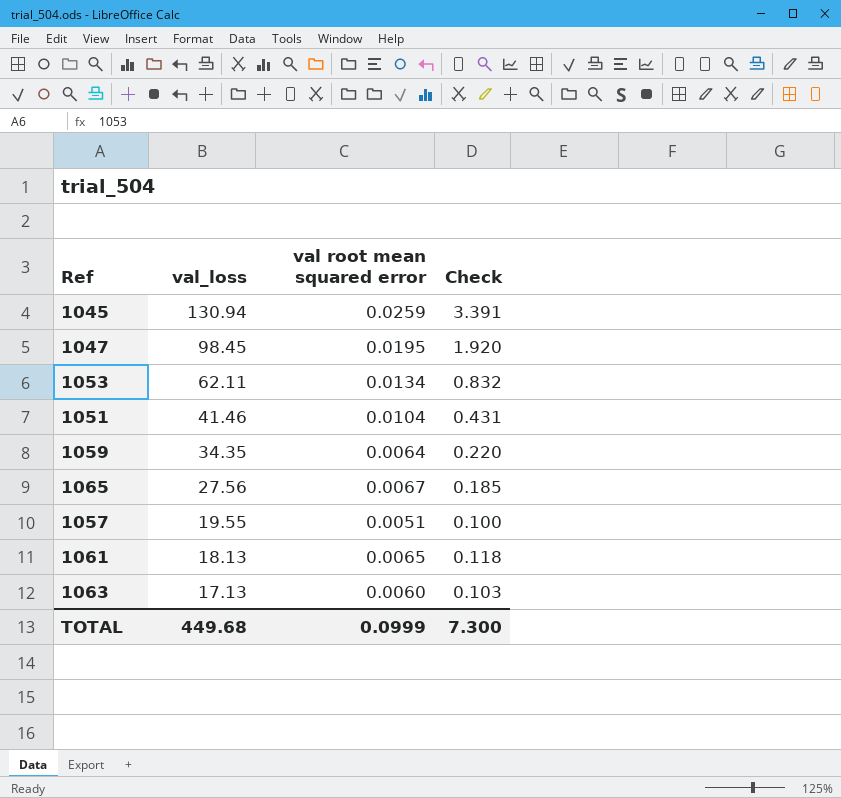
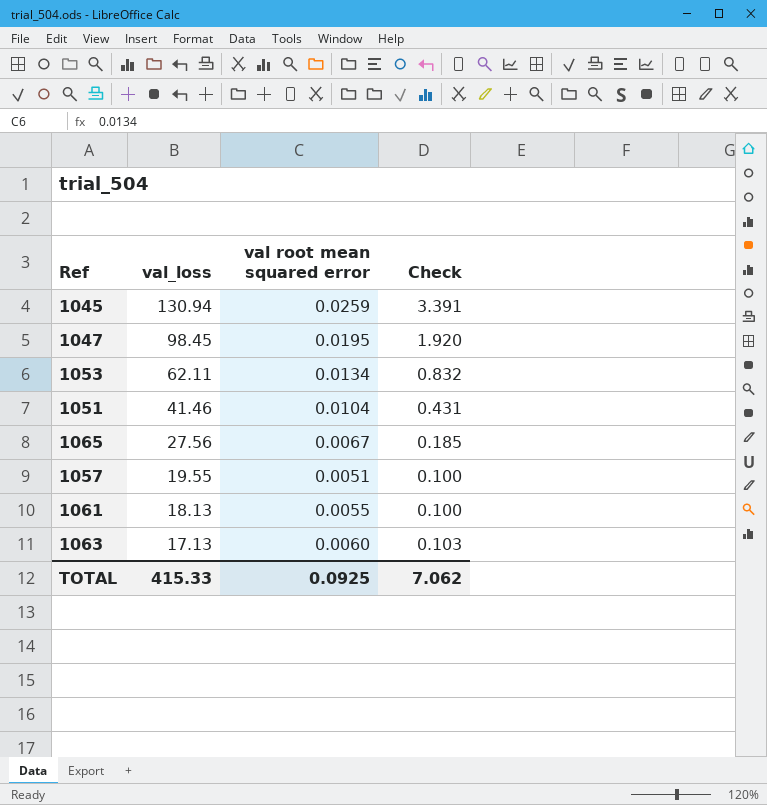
row 1059: 34.35 | 0.0064 | 0.220 -> none
1061 | val root mean squared error: 0.0065 -> 0.0055
1061 | Check: 0.118 -> 0.100
TOTAL | val_loss: 449.68 -> 415.33
TOTAL | val root mean squared error: 0.0999 -> 0.0925
TOTAL | Check: 7.300 -> 7.062

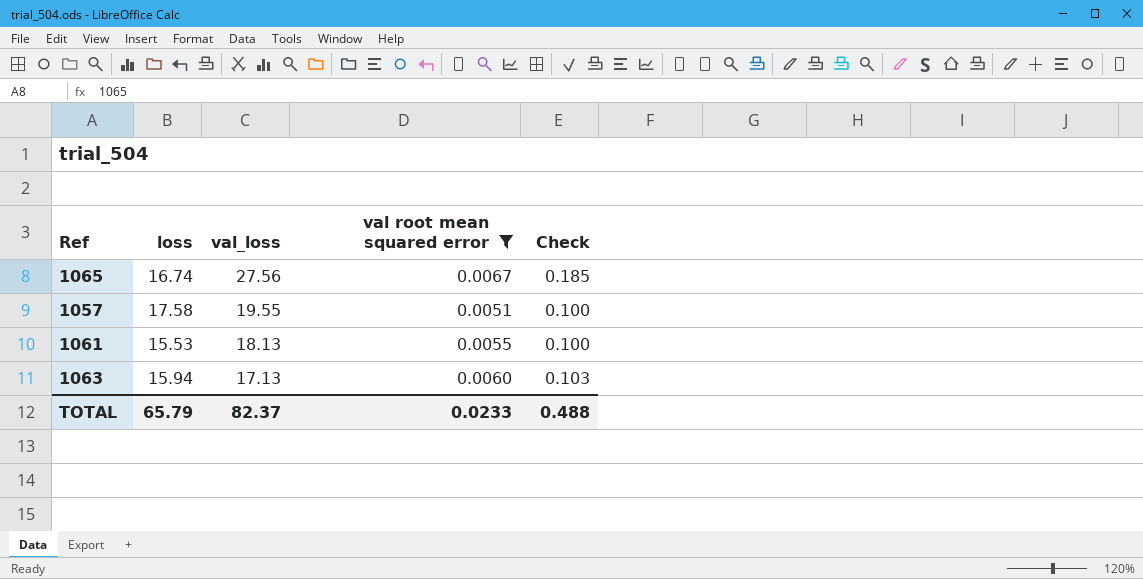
filter: none -> val root mean squared error <= 0.0067
column loss | position: none -> 2
TOTAL | val_loss: 415.33 -> 82.37
TOTAL | val root mean squared error: 0.0925 -> 0.0233
TOTAL | Check: 7.062 -> 0.488

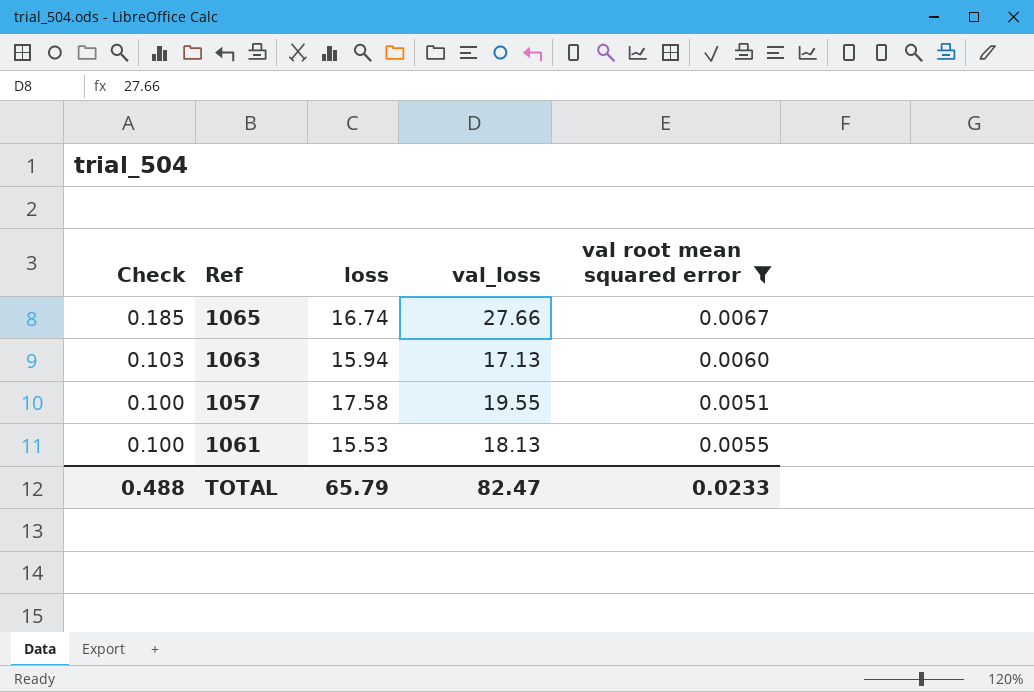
row order: val_loss descending -> Check descending
column Check | position: 5 -> 1
1065 | val_loss: 27.56 -> 27.66
TOTAL | val_loss: 82.37 -> 82.47

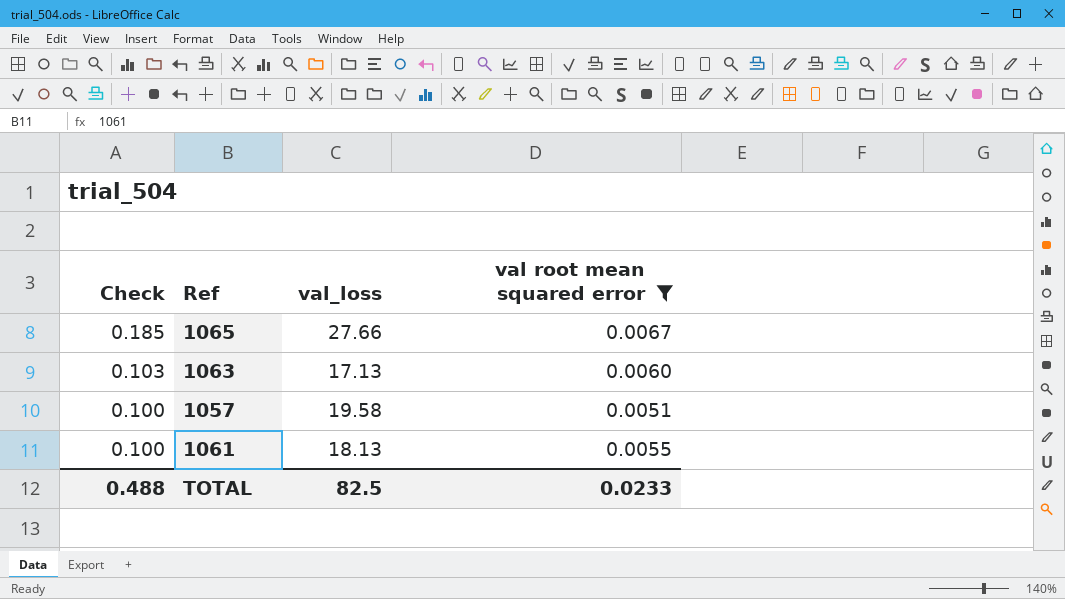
column loss | position: 3 -> none
1057 | val_loss: 19.55 -> 19.58
TOTAL | val_loss: 82.47 -> 82.5

